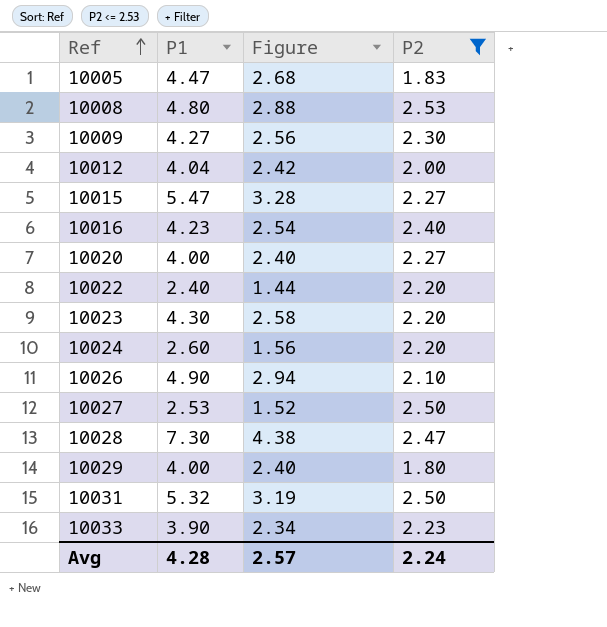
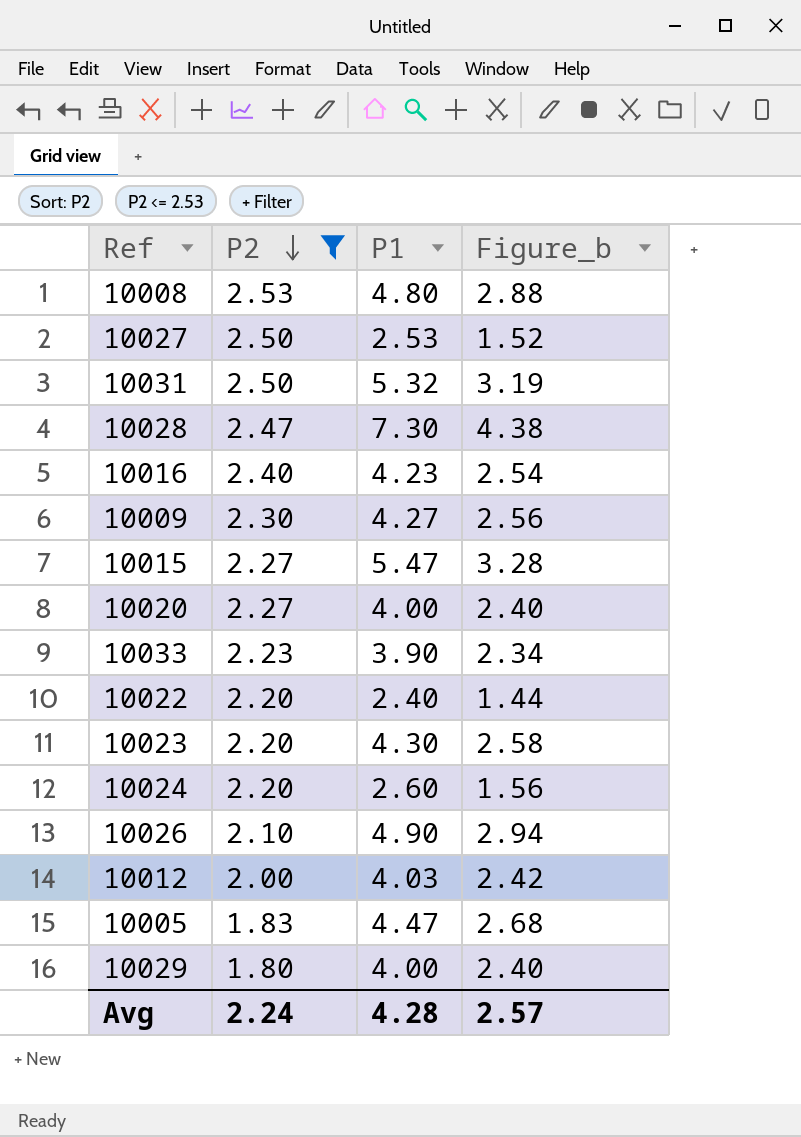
row order: Ref ascending -> P2 descending
column P2 | position: 4 -> 2
column name: Figure -> Figure_b
10012 | P1: 4.04 -> 4.03

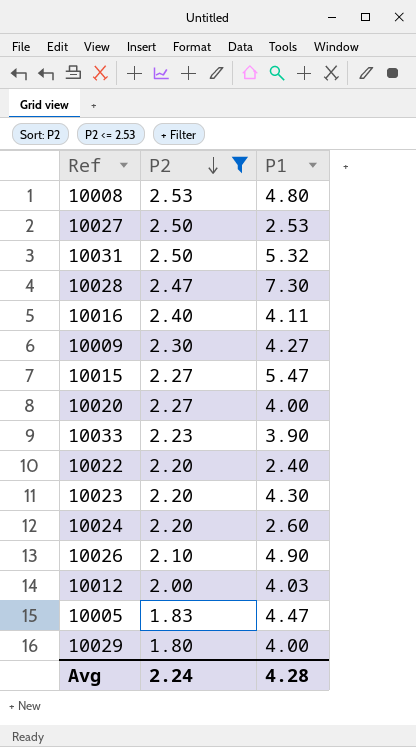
column Figure_b | formula: [P1] * 0.6 -> none
10016 | P1: 4.23 -> 4.11

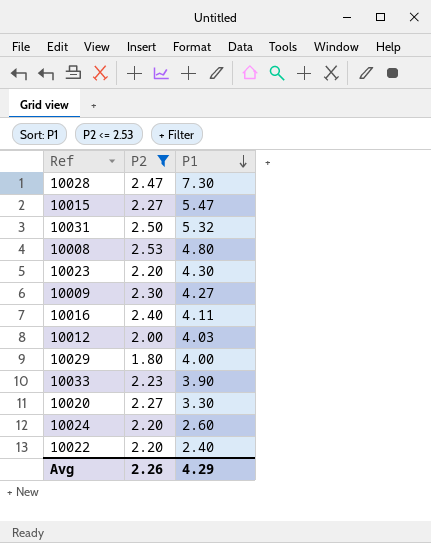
row order: P2 descending -> P1 descending
row 10027: 2.50 | 2.53 -> none
row 10026: 2.10 | 4.90 -> none
row 10005: 1.83 | 4.47 -> none
10020 | P1: 4.00 -> 3.30
Avg | P2: 2.24 -> 2.26
Avg | P1: 4.28 -> 4.29

